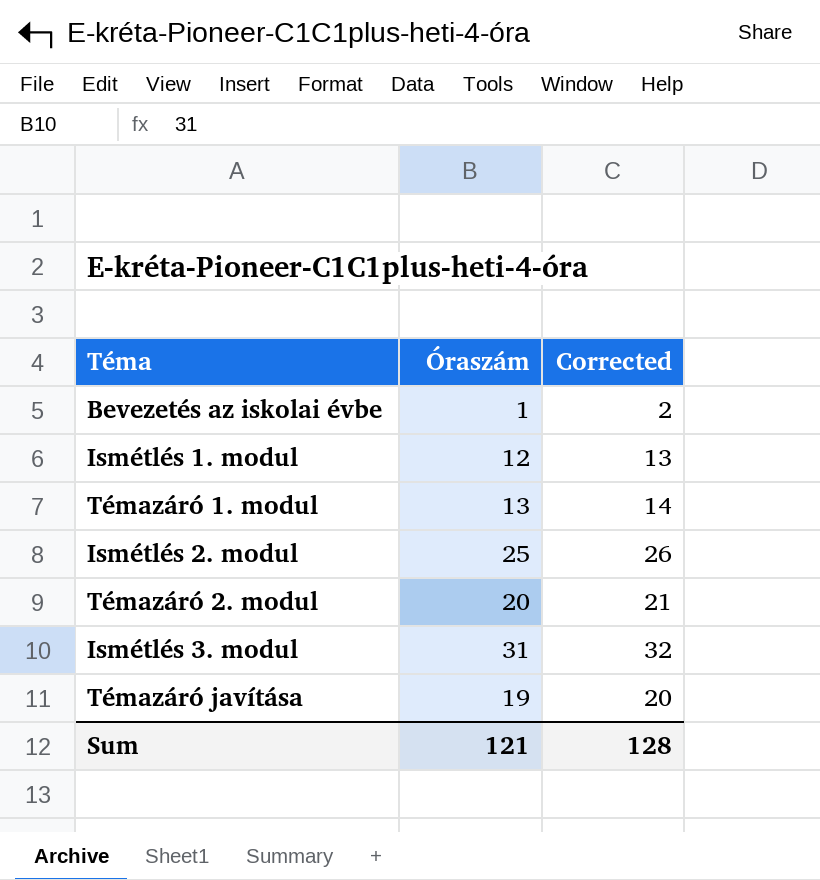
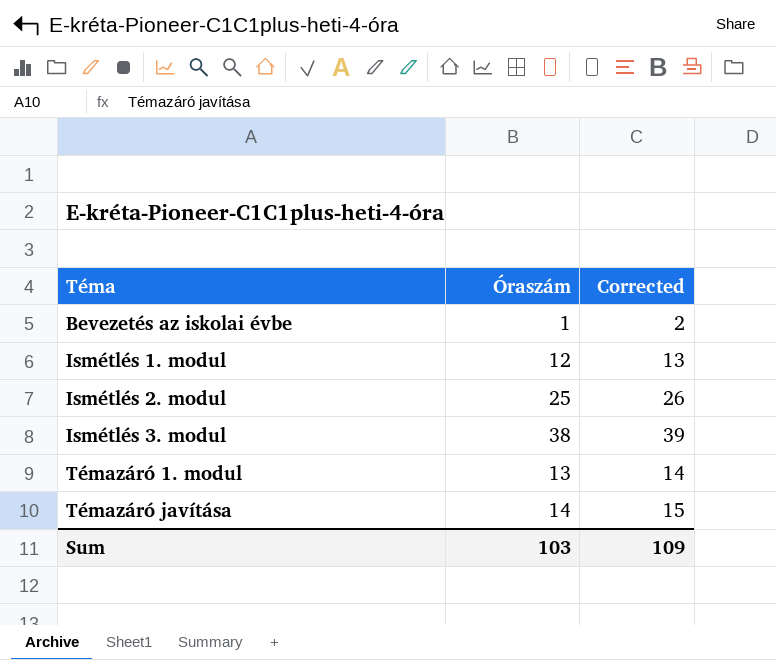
row order: none -> Téma ascending
row Témazáró 2. modul: 20 | 21 -> none
Ismétlés 3. modul | Óraszám: 31 -> 38
Ismétlés 3. modul | Corrected: 32 -> 39
Témazáró javítása | Óraszám: 19 -> 14
Témazáró javítása | Corrected: 20 -> 15
Sum | Óraszám: 121 -> 103
Sum | Corrected: 128 -> 109

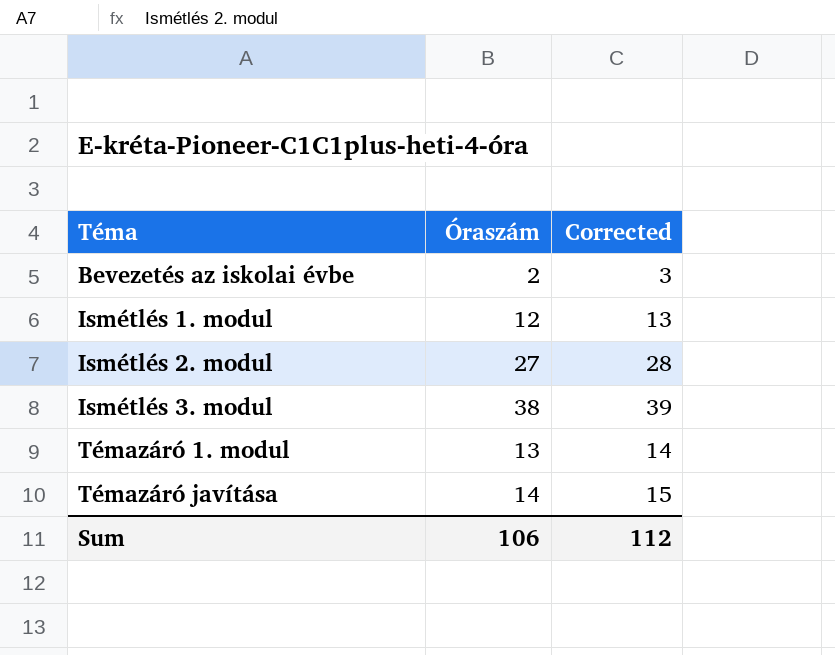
Bevezetés az iskolai évbe | Óraszám: 1 -> 2
Bevezetés az iskolai évbe | Corrected: 2 -> 3
Ismétlés 2. modul | Óraszám: 25 -> 27
Ismétlés 2. modul | Corrected: 26 -> 28
Sum | Óraszám: 103 -> 106
Sum | Corrected: 109 -> 112

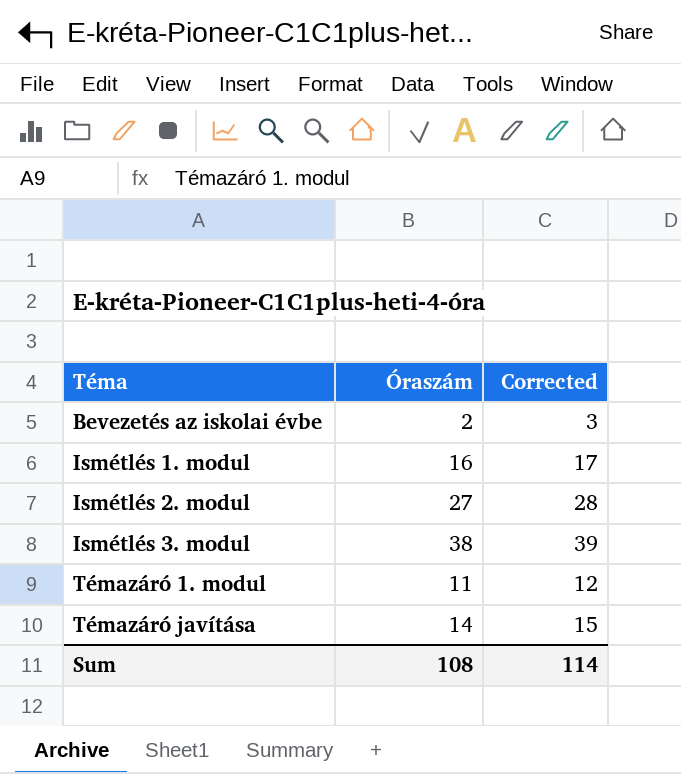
Ismétlés 1. modul | Óraszám: 12 -> 16
Ismétlés 1. modul | Corrected: 13 -> 17
Témazáró 1. modul | Óraszám: 13 -> 11
Témazáró 1. modul | Corrected: 14 -> 12
Sum | Óraszám: 106 -> 108
Sum | Corrected: 112 -> 114

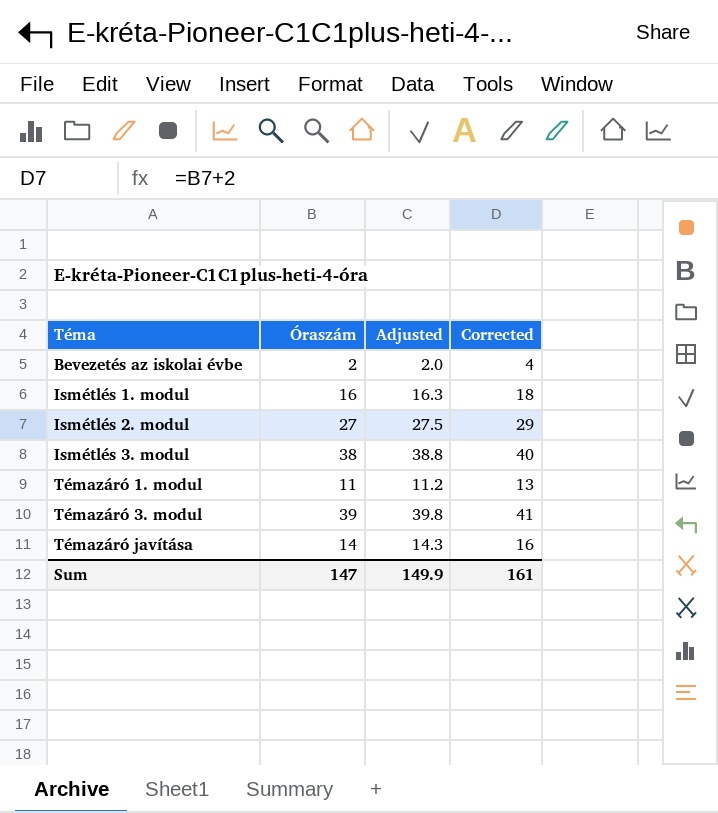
column Adjusted | formula: none -> [Óraszám] * 1.02
column Corrected | formula: [Óraszám] + 1 -> [Óraszám] + 2
row Témazáró 3. modul: none -> 39 | 39.8 | 41
Sum | Óraszám: 108 -> 147
Sum | Corrected: 114 -> 161

